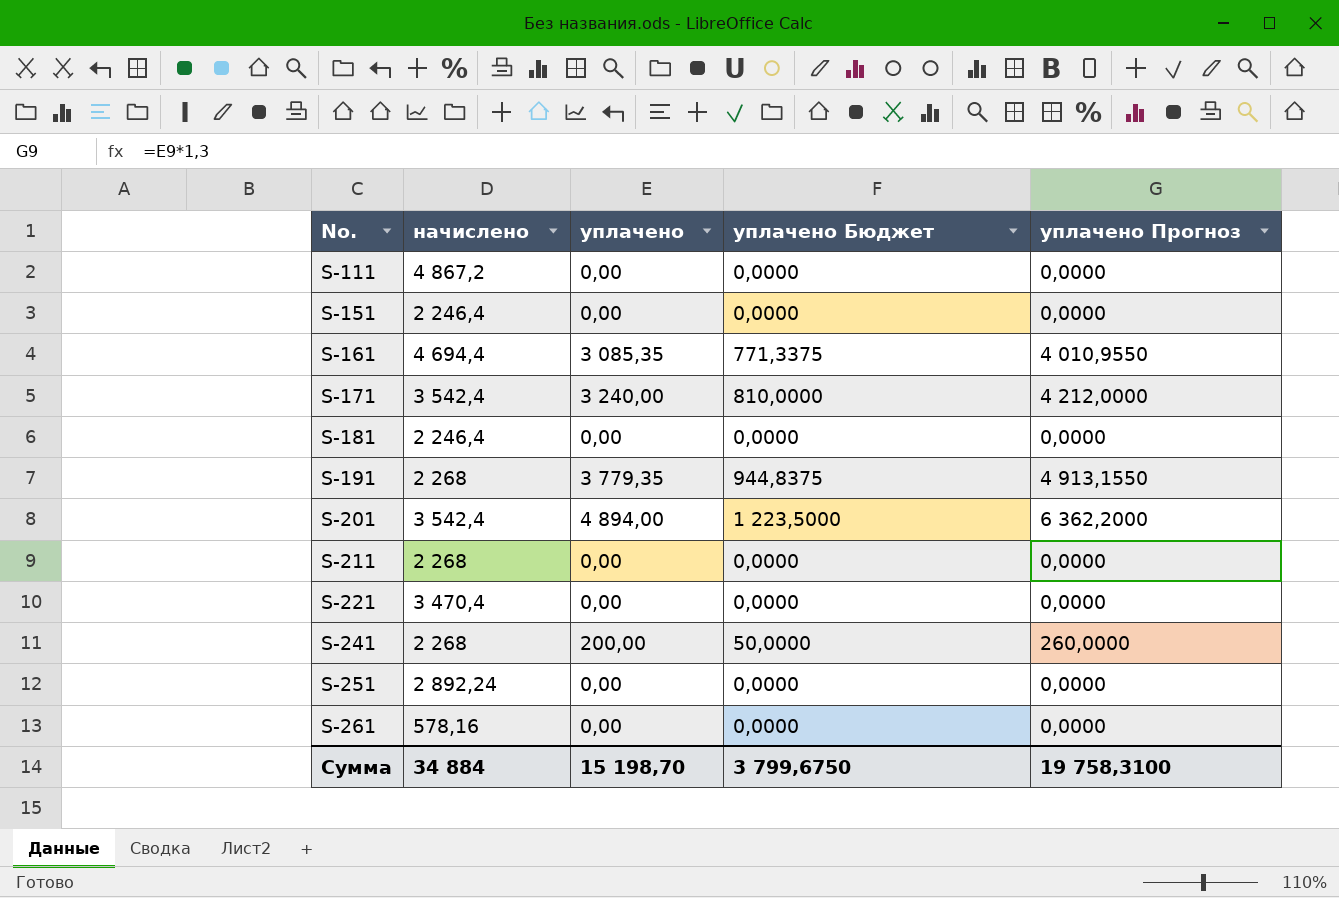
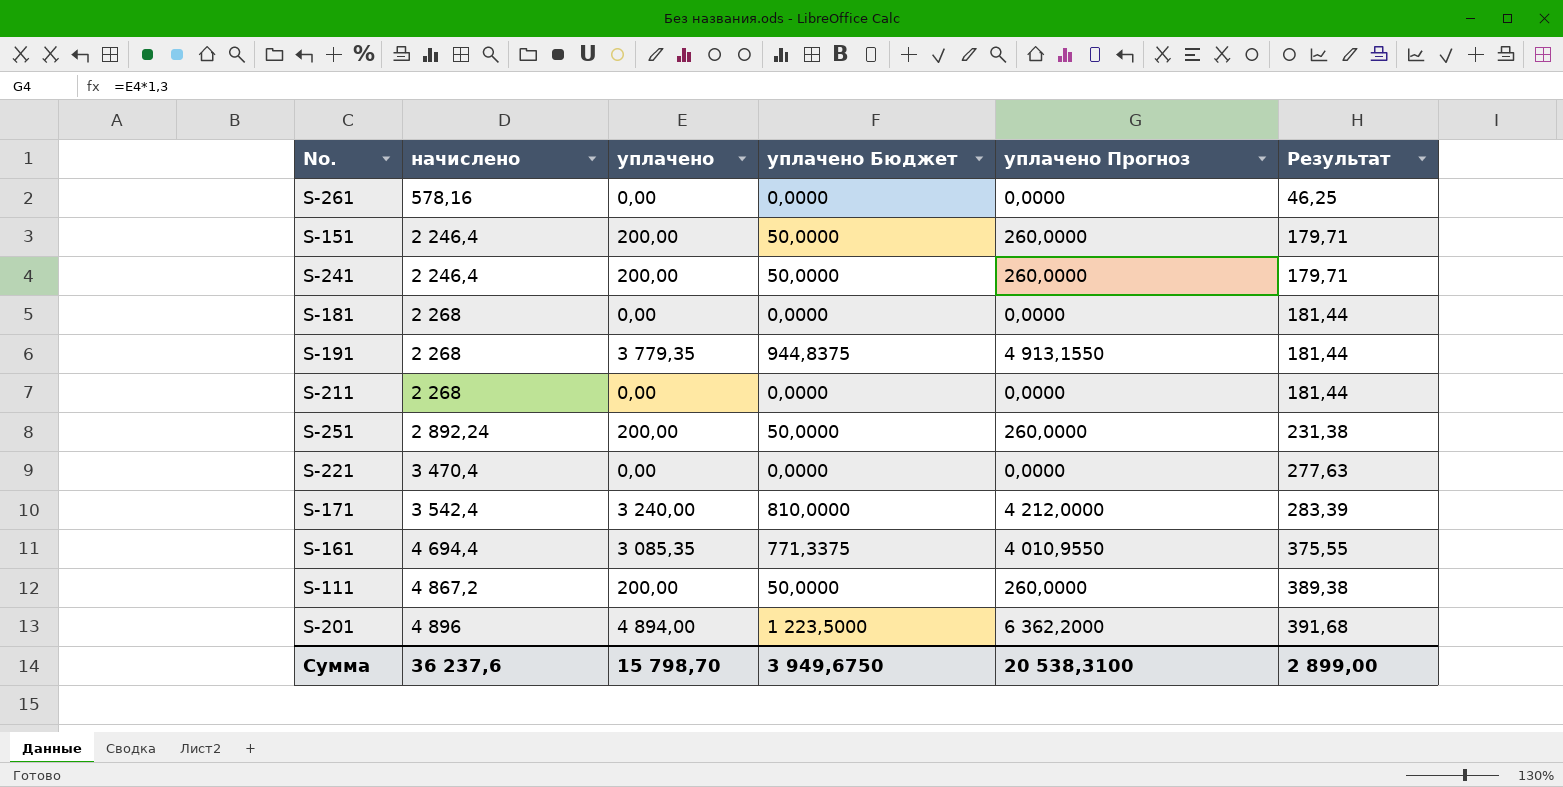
row order: No. ascending -> начислено ascending
column Результат | formula: none -> [начислено] * 0,08
S-151 | уплачено: 0,00 -> 200,00
S-151 | уплачено Бюджет: 0,0000 -> 50,0000
S-151 | уплачено Прогноз: 0,0000 -> 260,0000
S-241 | начислено: 2 268 -> 2 246,4
S-181 | начислено: 2 246,4 -> 2 268
S-251 | уплачено: 0,00 -> 200,00
S-251 | уплачено Бюджет: 0,0000 -> 50,0000
S-251 | уплачено Прогноз: 0,0000 -> 260,0000
S-111 | уплачено: 0,00 -> 200,00
S-111 | уплачено Бюджет: 0,0000 -> 50,0000
S-111 | уплачено Прогноз: 0,0000 -> 260,0000
S-201 | начислено: 3 542,4 -> 4 896
Сумма | начислено: 34 884 -> 36 237,6
Сумма | уплачено: 15 198,70 -> 15 798,70
Сумма | уплачено Бюджет: 3 799,6750 -> 3 949,6750
Сумма | уплачено Прогноз: 19 758,3100 -> 20 538,3100

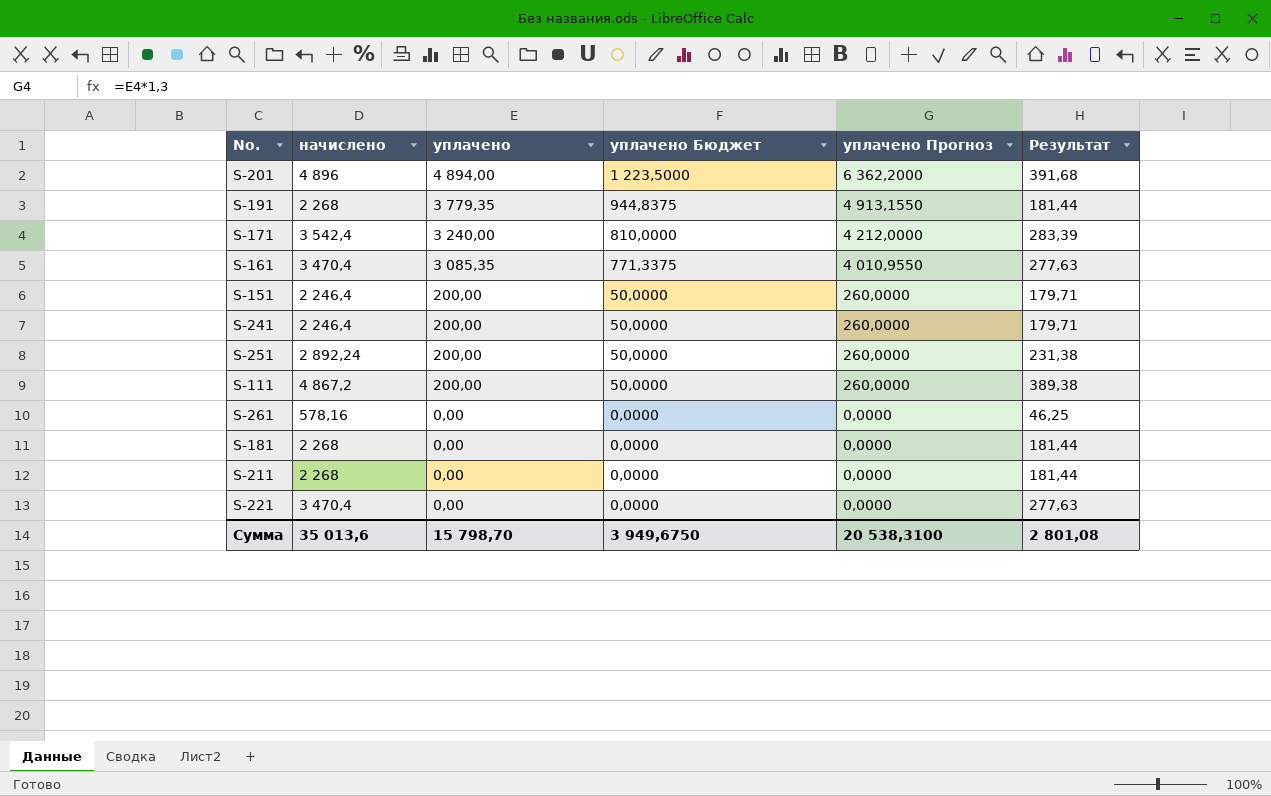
row order: начислено ascending -> уплачено descending
S-161 | начислено: 4 694,4 -> 3 470,4
S-161 | Результат: 375,55 -> 277,63
Сумма | начислено: 36 237,6 -> 35 013,6
Сумма | Результат: 2 899,00 -> 2 801,08

